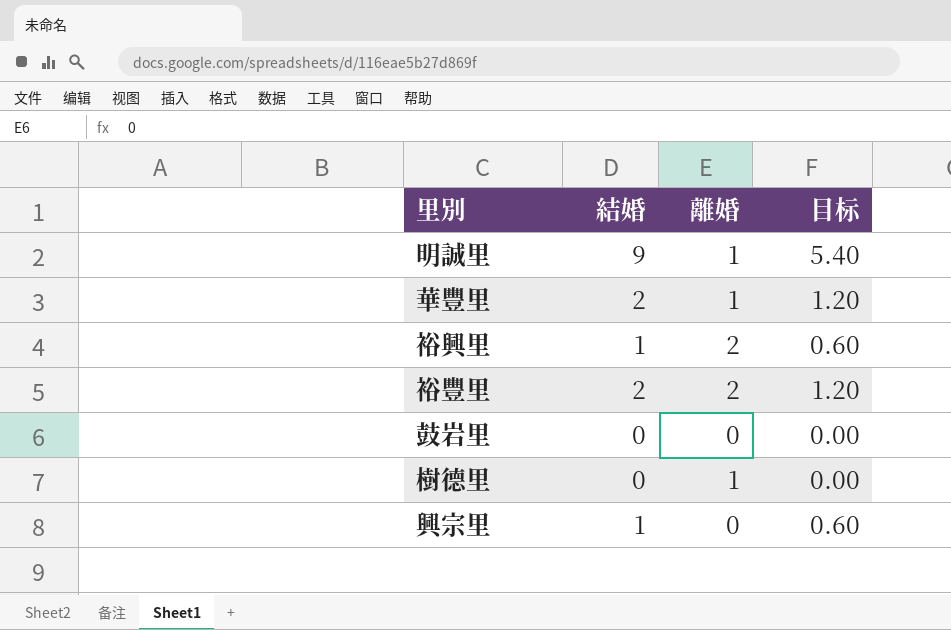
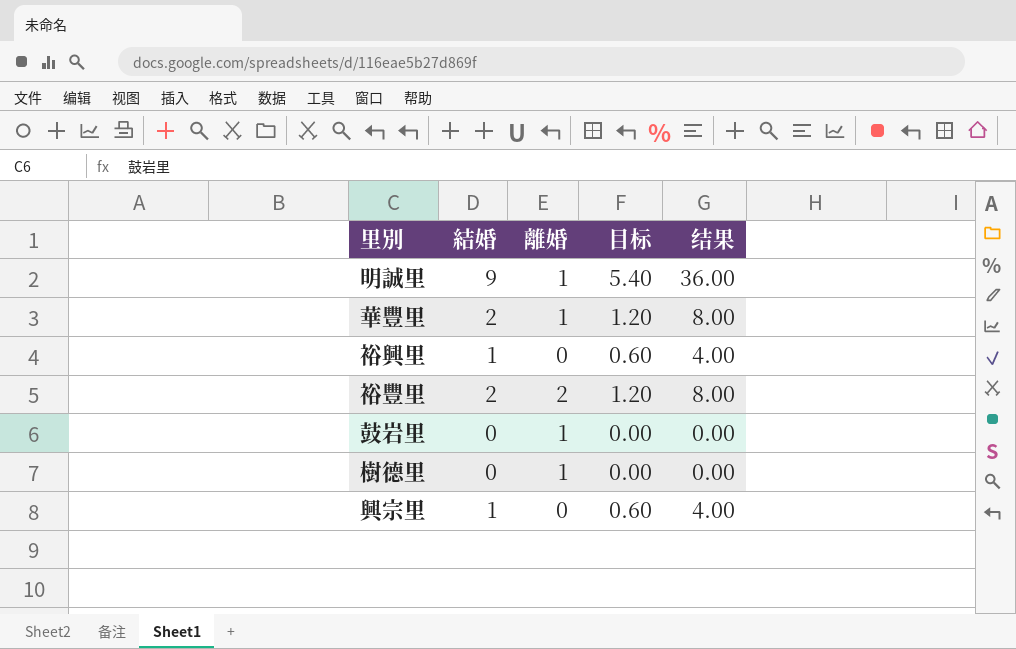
column 结果 | formula: none -> [結婚] * 4
裕興里 | 離婚: 2 -> 0
鼓岩里 | 離婚: 0 -> 1

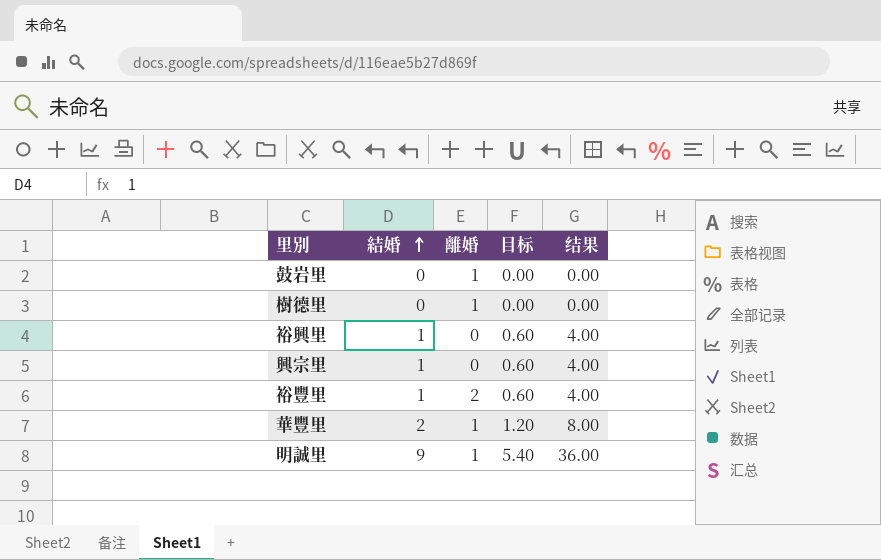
row order: none -> 結婚 ascending
裕豐里 | 結婚: 2 -> 1
裕豐里 | 目标: 1.20 -> 0.60
裕豐里 | 结果: 8.00 -> 4.00

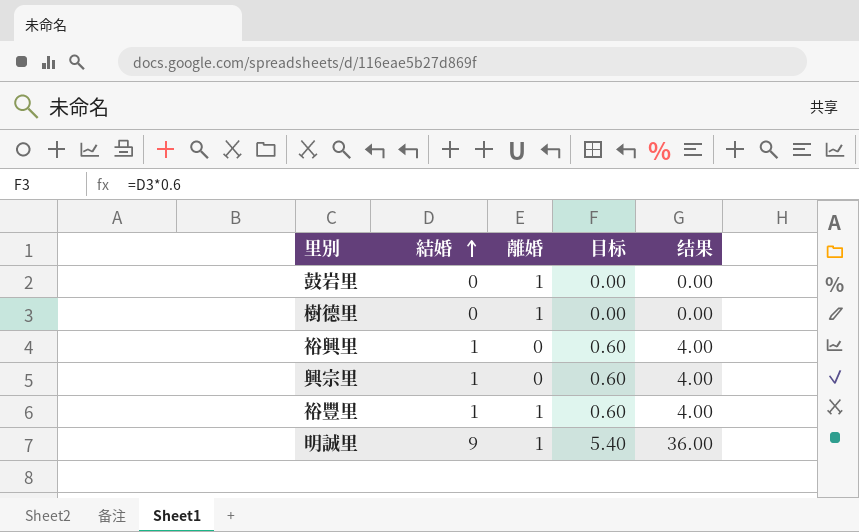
row 華豐里: 2 | 1 | 1.20 | 8.00 -> none
裕豐里 | 離婚: 2 -> 1

